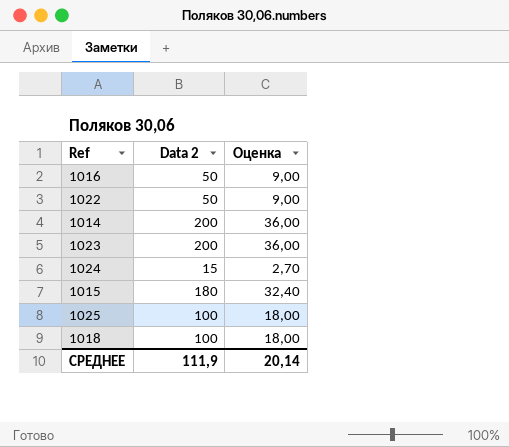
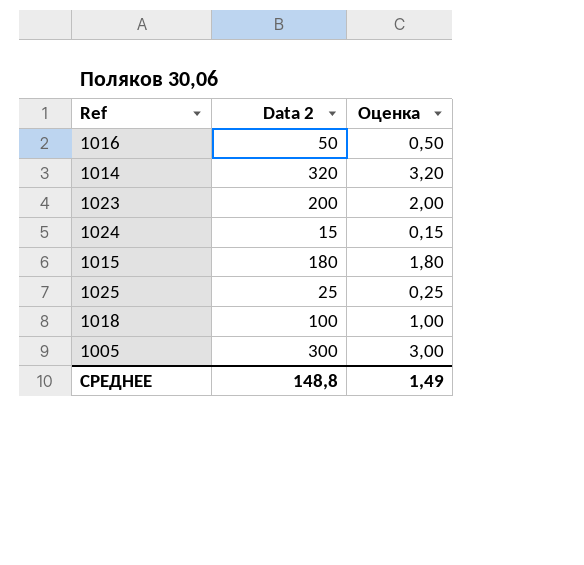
column Оценка | formula: [Data 2] * 0,18 -> [Data 2] * 0,01
row 1022: 50 | 9,00 -> none
1014 | Data 2: 200 -> 320
1025 | Data 2: 100 -> 25
row 1005: none -> 300 | 3,00
СРЕДНЕЕ | Data 2: 111,9 -> 148,8
СРЕДНЕЕ | Оценка: 20,14 -> 1,49

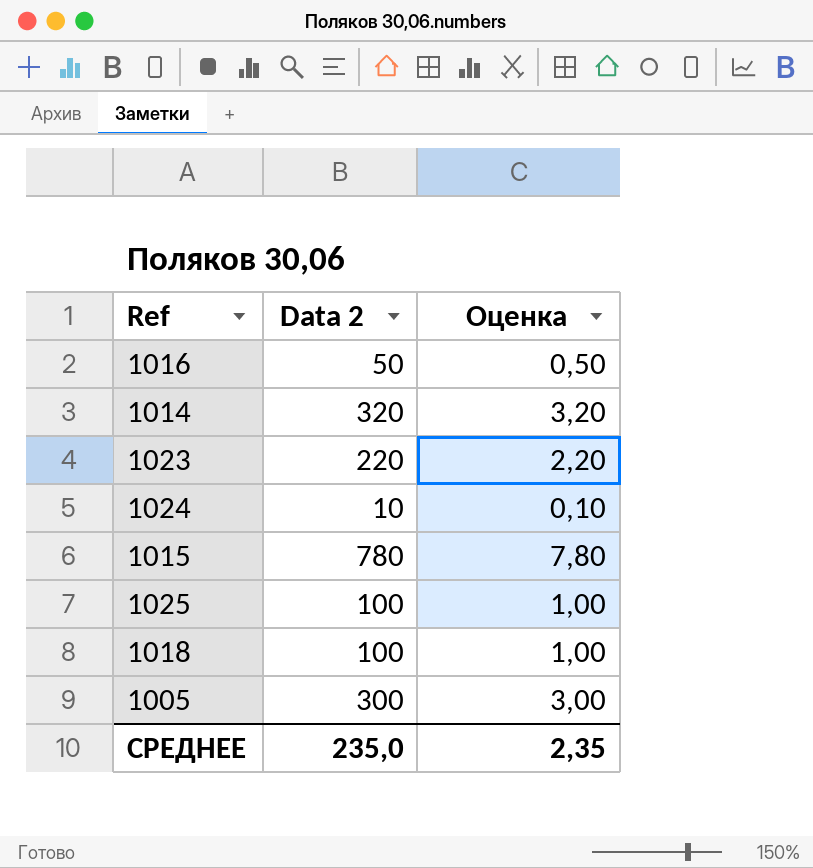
1023 | Data 2: 200 -> 220
1023 | Оценка: 2,00 -> 2,20
1024 | Data 2: 15 -> 10
1024 | Оценка: 0,15 -> 0,10
1015 | Data 2: 180 -> 780
1015 | Оценка: 1,80 -> 7,80
1025 | Data 2: 25 -> 100
1025 | Оценка: 0,25 -> 1,00
СРЕДНЕЕ | Data 2: 148,8 -> 235,0
СРЕДНЕЕ | Оценка: 1,49 -> 2,35

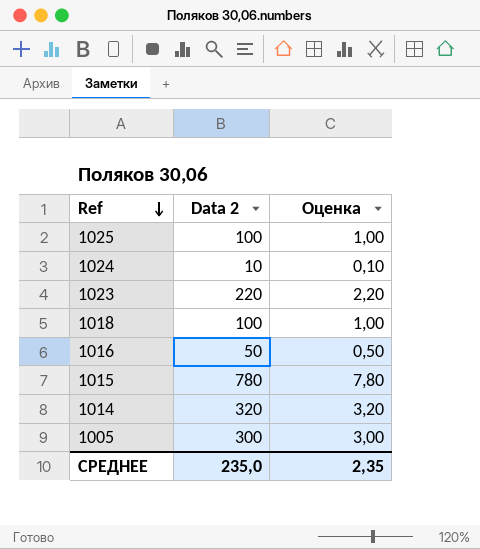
row order: none -> Ref descending

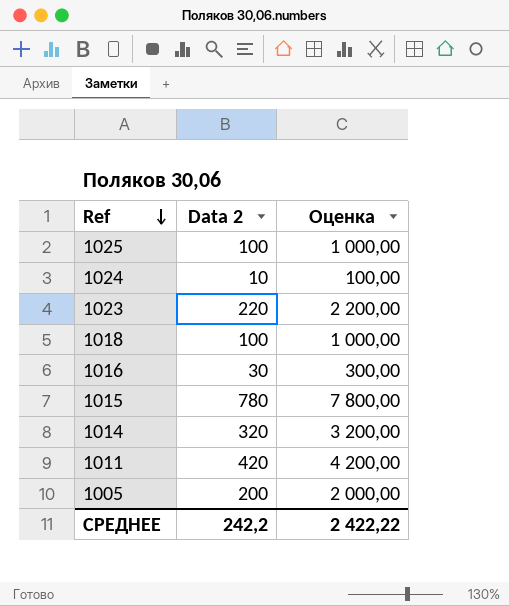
column Оценка | formula: [Data 2] * 0,01 -> [Data 2] * 10
1016 | Data 2: 50 -> 30
row 1011: none -> 420 | 4 200,00
1005 | Data 2: 300 -> 200
СРЕДНЕЕ | Data 2: 235,0 -> 242,2
СРЕДНЕЕ | Оценка: 2,35 -> 2 422,22

